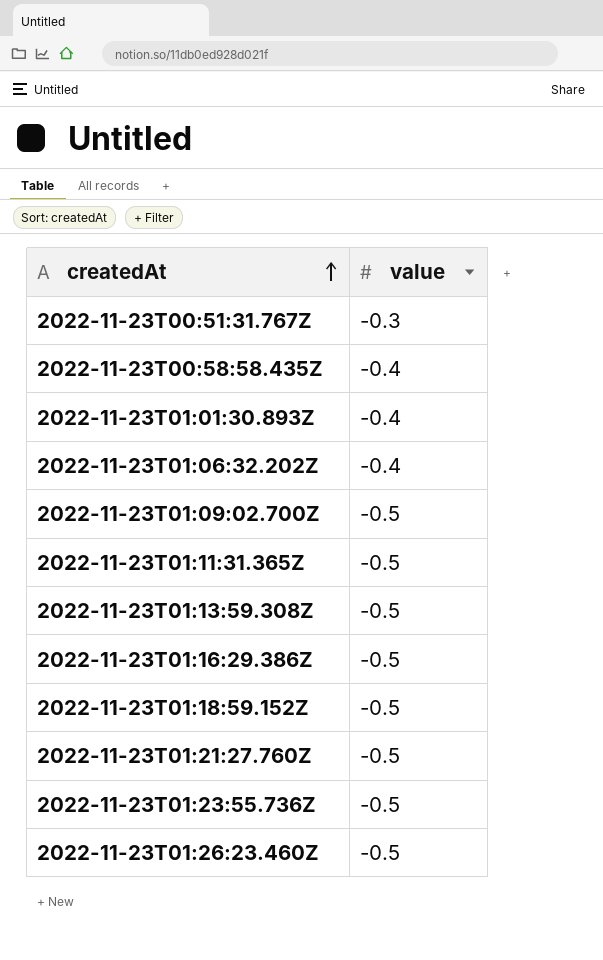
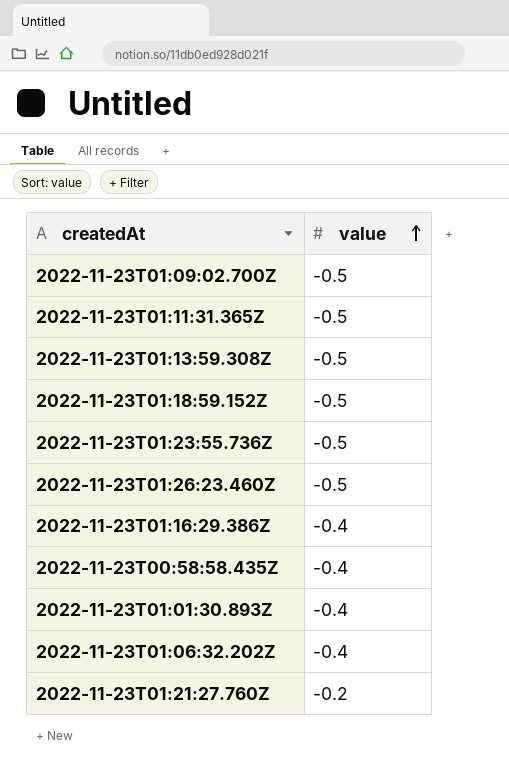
row order: createdAt ascending -> value ascending
row 2022-11-23T00:51:31.767Z: -0.3 -> none
2022-11-23T01:16:29.386Z | value: -0.5 -> -0.4
2022-11-23T01:21:27.760Z | value: -0.5 -> -0.2

